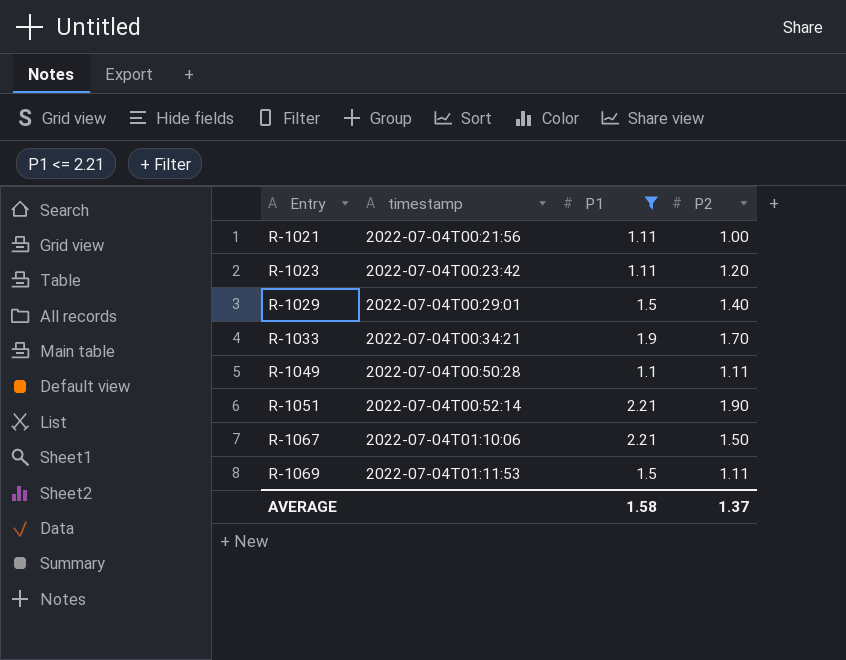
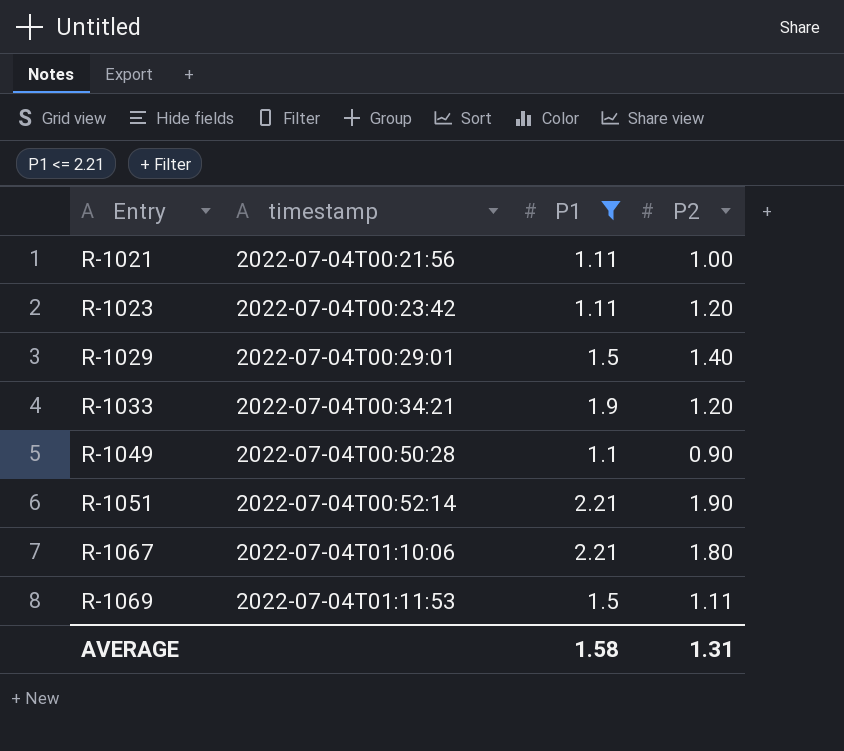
R-1033 | P2: 1.70 -> 1.20
R-1049 | P2: 1.11 -> 0.90
R-1067 | P2: 1.50 -> 1.80
AVERAGE | P2: 1.37 -> 1.31

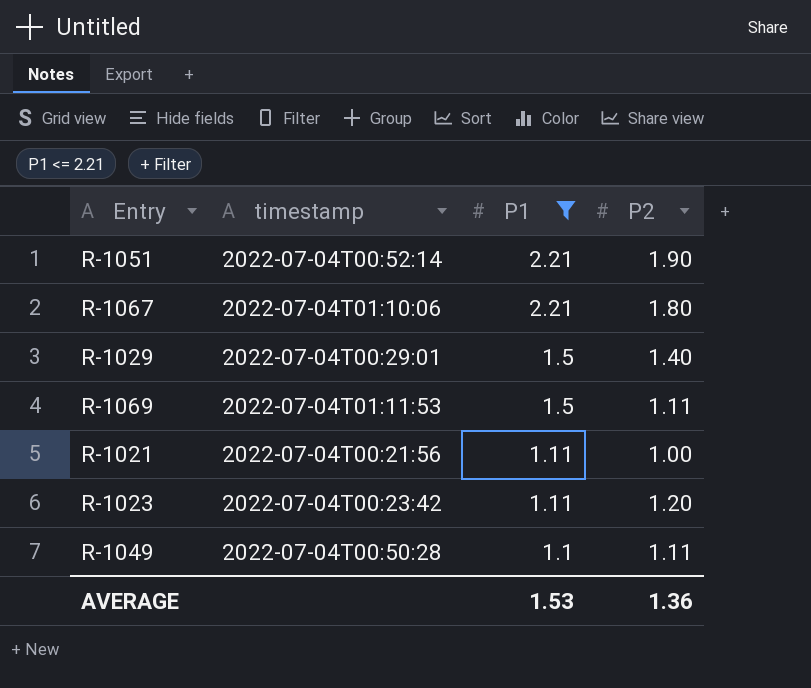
row order: Entry ascending -> P1 descending
row R-1033: 2022-07-04T00:34:21 | 1.9 | 1.20 -> none
R-1049 | P2: 0.90 -> 1.11
AVERAGE | P1: 1.58 -> 1.53
AVERAGE | P2: 1.31 -> 1.36

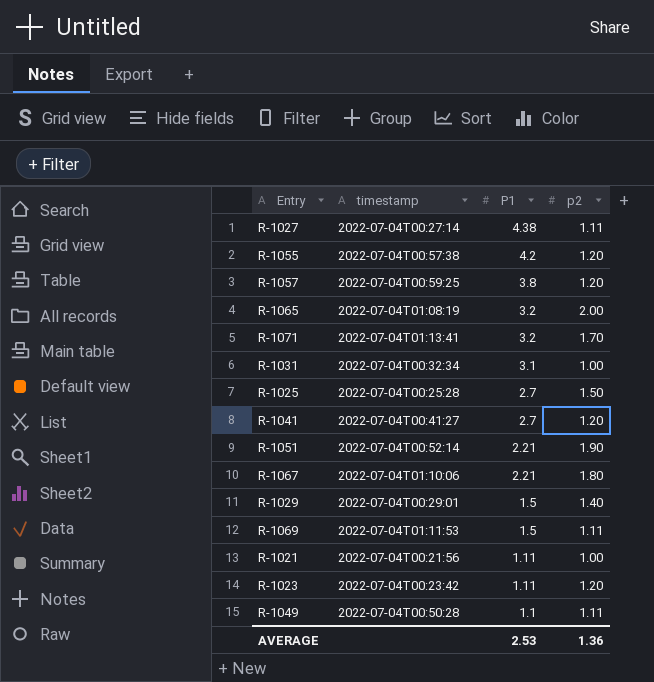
filter: P1 <= 2.21 -> none
column name: P2 -> p2
AVERAGE | P1: 1.53 -> 2.53

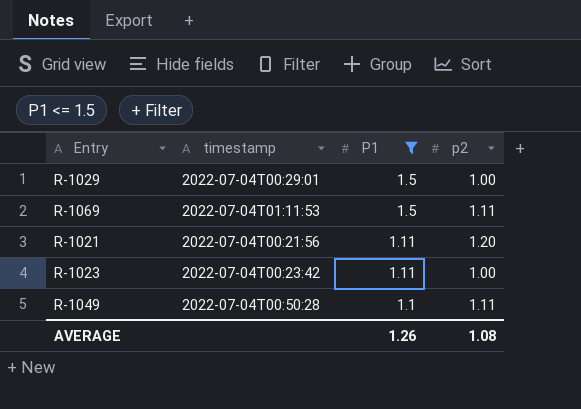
filter: none -> P1 <= 1.5
R-1029 | p2: 1.40 -> 1.00
R-1021 | p2: 1.00 -> 1.20
R-1023 | p2: 1.20 -> 1.00
AVERAGE | P1: 2.53 -> 1.26
AVERAGE | p2: 1.36 -> 1.08

